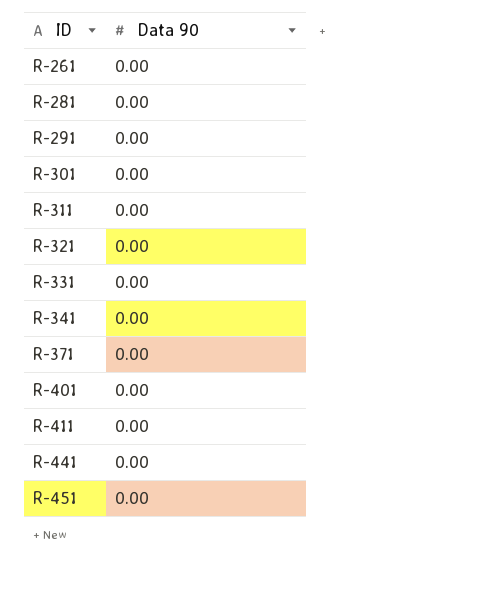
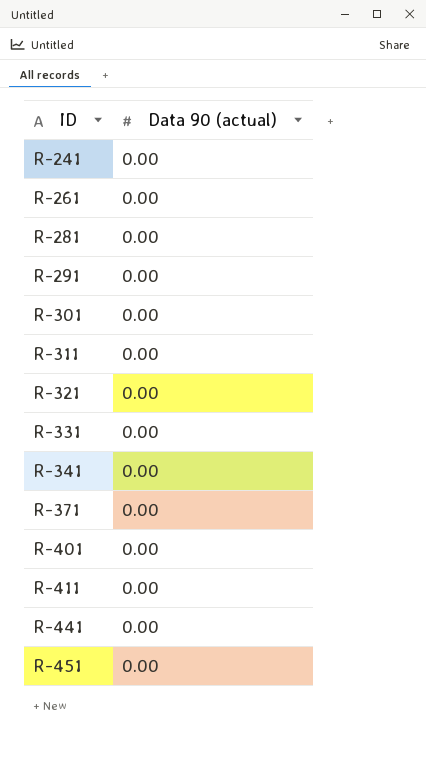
column name: Data 90 -> Data 90 (actual)
row R-241: none -> 0.00

